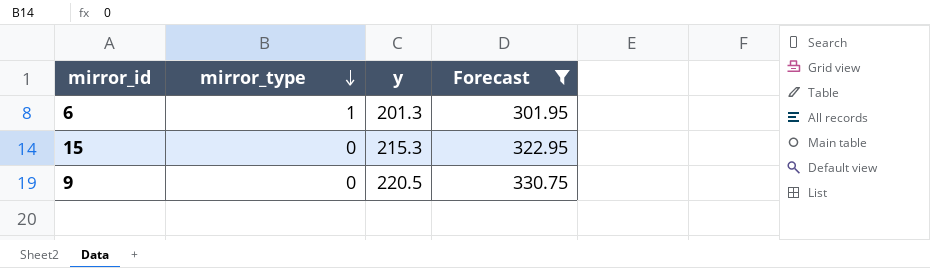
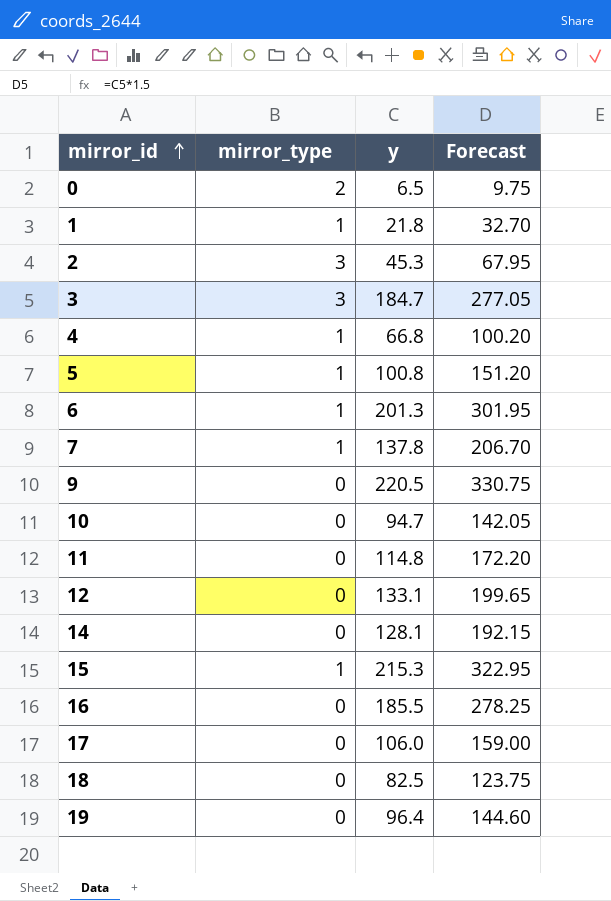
filter: Forecast >= 301.95 -> none
row order: mirror_type descending -> mirror_id ascending
15 | mirror_type: 0 -> 1

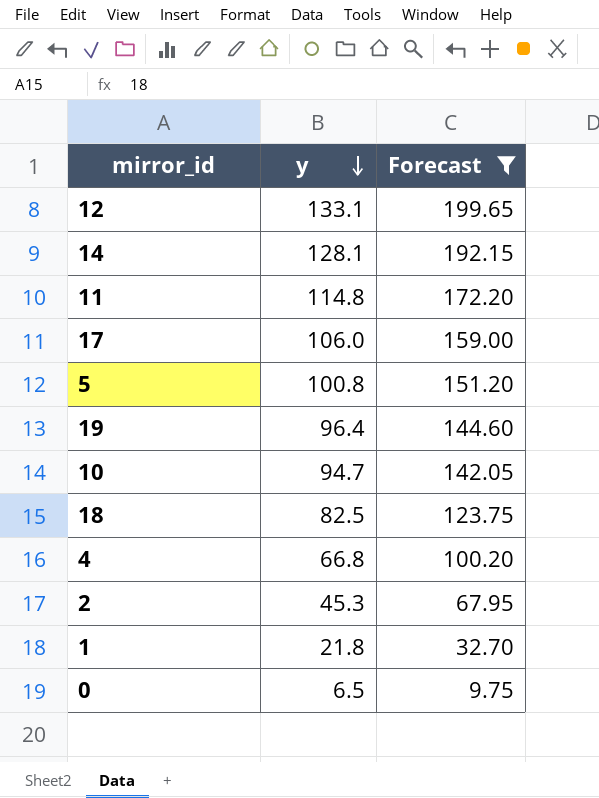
filter: none -> Forecast <= 199.65
row order: mirror_id ascending -> y descending
column mirror_type | position: 2 -> none

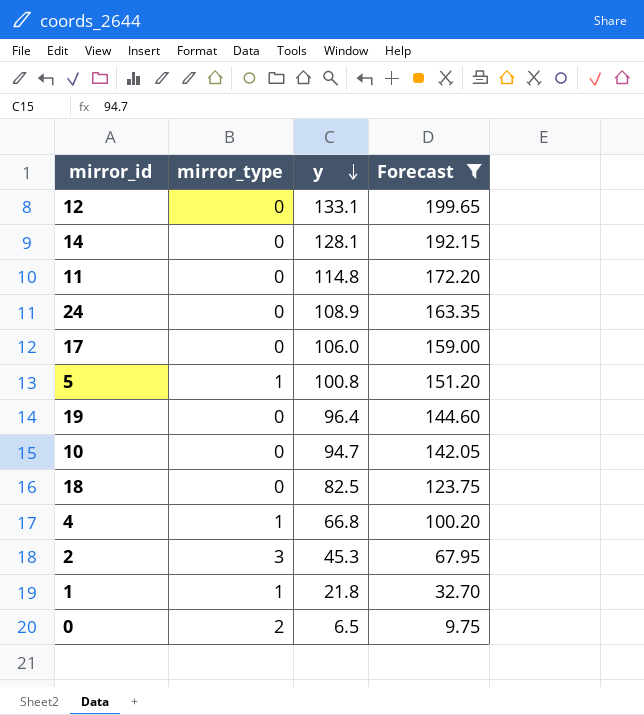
column mirror_type | position: none -> 2
row 24: none -> 0 | 108.9 | 163.35

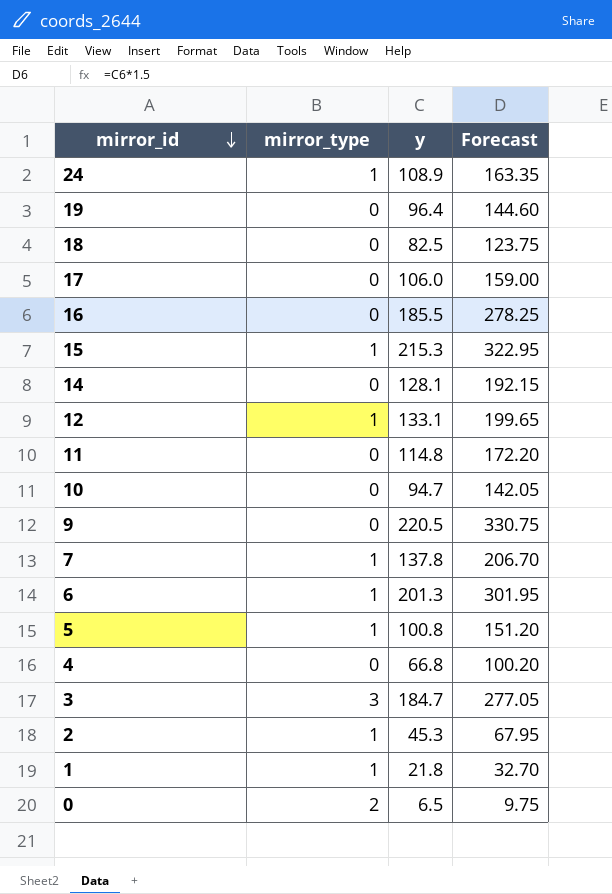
filter: Forecast <= 199.65 -> none
row order: y descending -> mirror_id descending
24 | mirror_type: 0 -> 1
12 | mirror_type: 0 -> 1
4 | mirror_type: 1 -> 0
2 | mirror_type: 3 -> 1

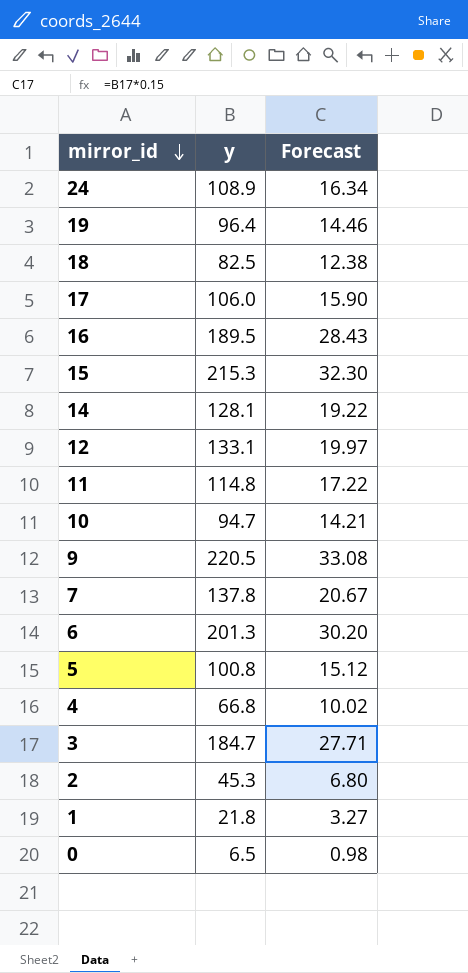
column mirror_type | position: 2 -> none
column Forecast | formula: [y] * 1.5 -> [y] * 0.15
16 | y: 185.5 -> 189.5

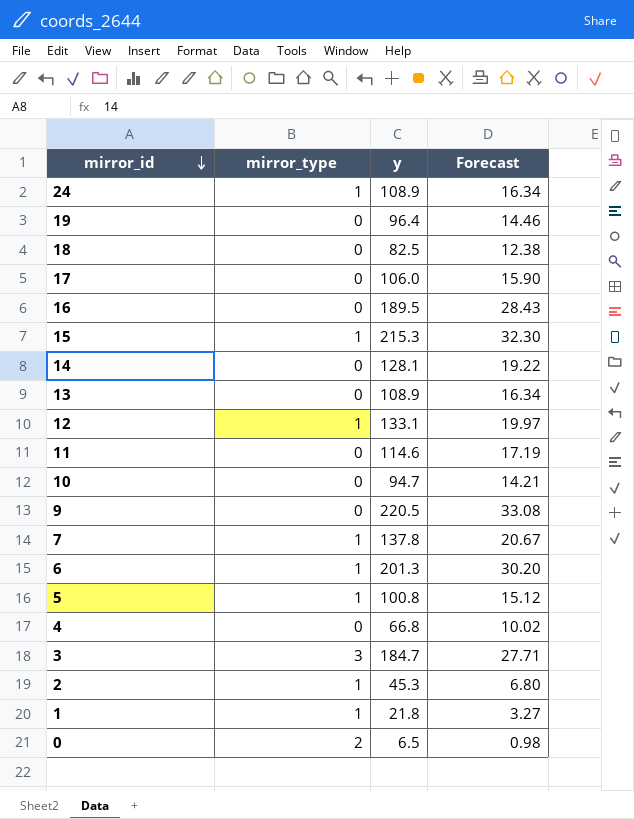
column mirror_type | position: none -> 2
row 13: none -> 0 | 108.9 | 16.34
11 | y: 114.8 -> 114.6
11 | Forecast: 17.22 -> 17.19

